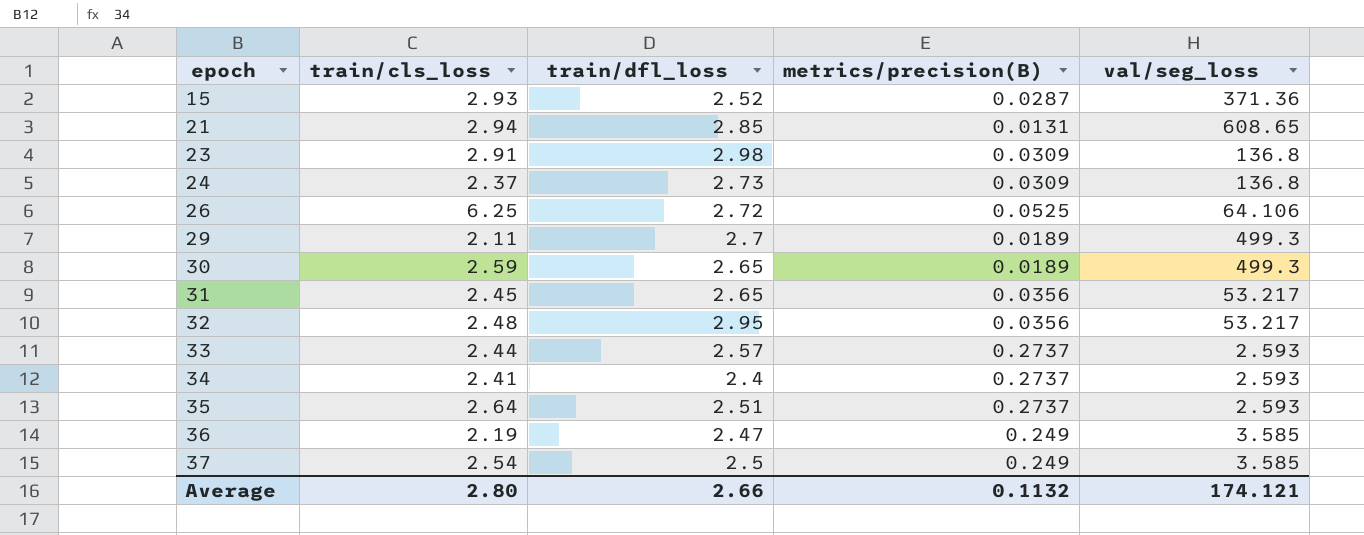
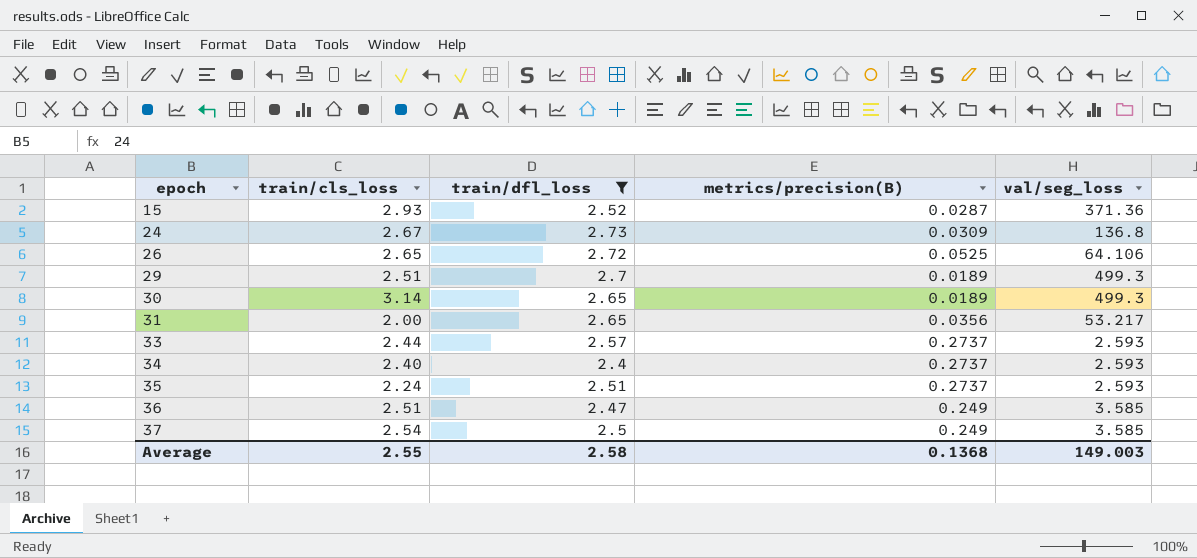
filter: none -> train/dfl_loss <= 2.73
24 | train/cls_loss: 2.37 -> 2.67
26 | train/cls_loss: 6.25 -> 2.65
29 | train/cls_loss: 2.11 -> 2.51
30 | train/cls_loss: 2.59 -> 3.14
31 | train/cls_loss: 2.45 -> 2.00
34 | train/cls_loss: 2.41 -> 2.40
35 | train/cls_loss: 2.64 -> 2.24
36 | train/cls_loss: 2.19 -> 2.51
Average | train/cls_loss: 2.80 -> 2.55
Average | train/dfl_loss: 2.66 -> 2.58
Average | metrics/precision(B): 0.1132 -> 0.1368
Average | val/seg_loss: 174.121 -> 149.003

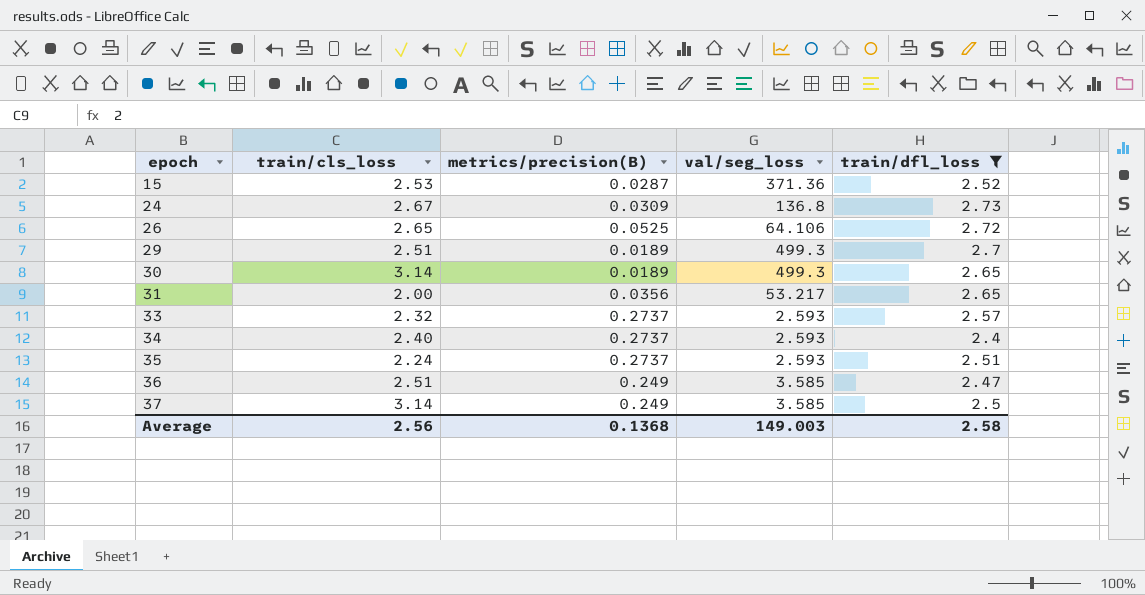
column train/dfl_loss | position: 3 -> 5
15 | train/cls_loss: 2.93 -> 2.53
33 | train/cls_loss: 2.44 -> 2.32
37 | train/cls_loss: 2.54 -> 3.14
Average | train/cls_loss: 2.55 -> 2.56

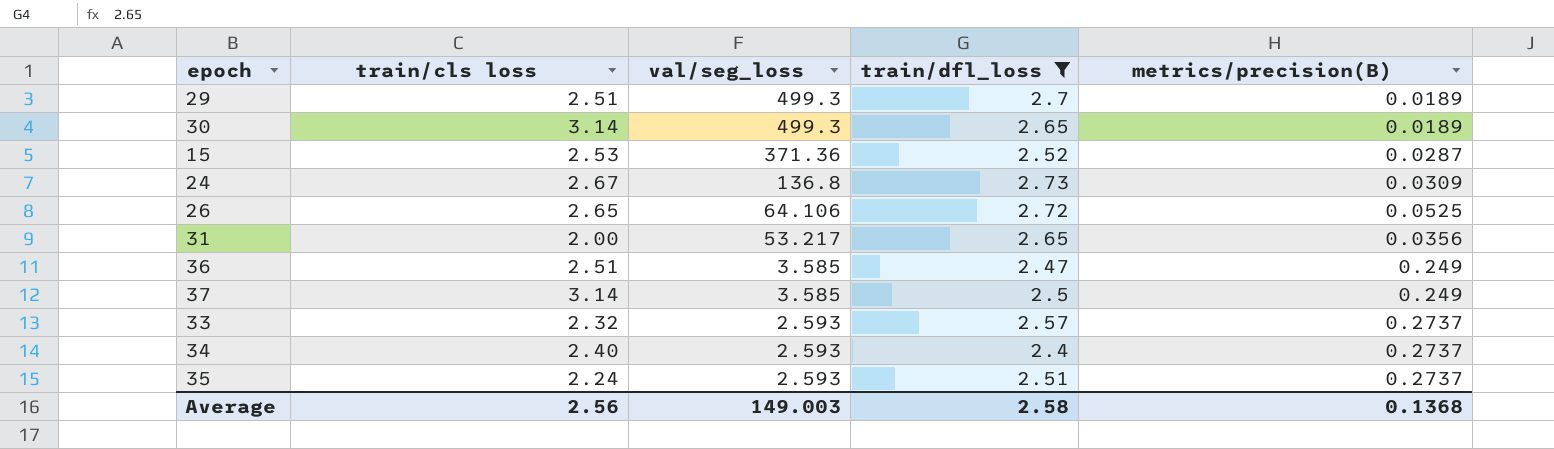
row order: epoch ascending -> val/seg_loss descending
column name: train/cls_loss -> train/cls loss
column metrics/precision(B) | position: 3 -> 5

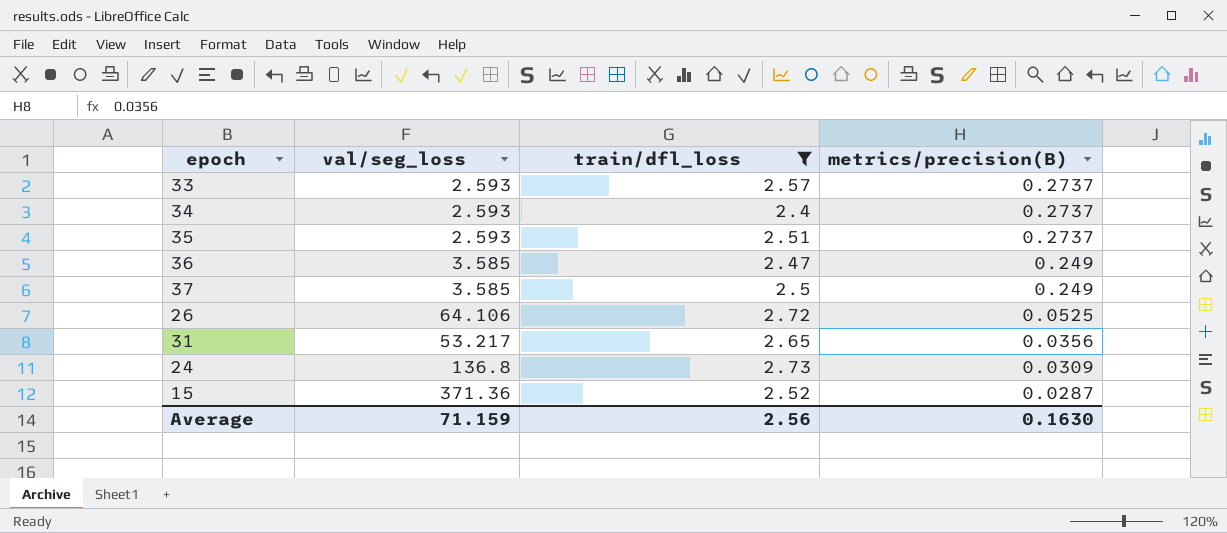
row order: val/seg_loss descending -> metrics/precision(B) descending
column train/cls loss | position: 2 -> none
row 29: 2.51 | 499.3 | 2.7 | 0.0189 -> none
row 30: 3.14 | 499.3 | 2.65 | 0.0189 -> none
Average | val/seg_loss: 149.003 -> 71.159
Average | train/dfl_loss: 2.58 -> 2.56
Average | metrics/precision(B): 0.1368 -> 0.1630

